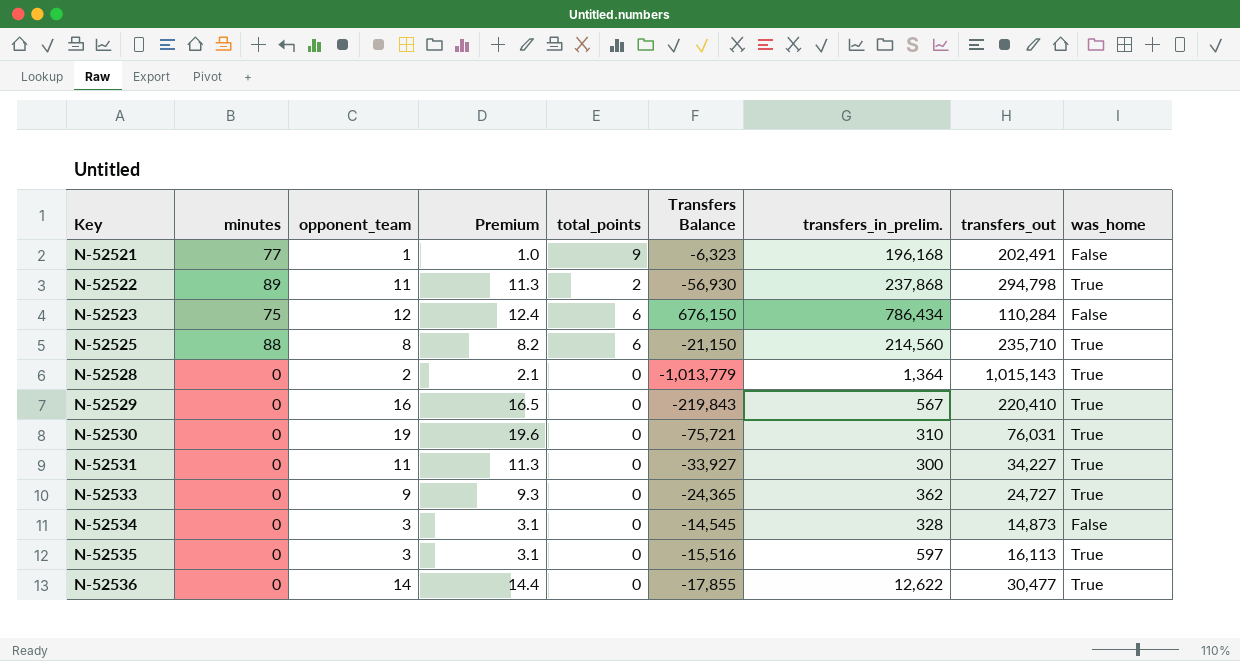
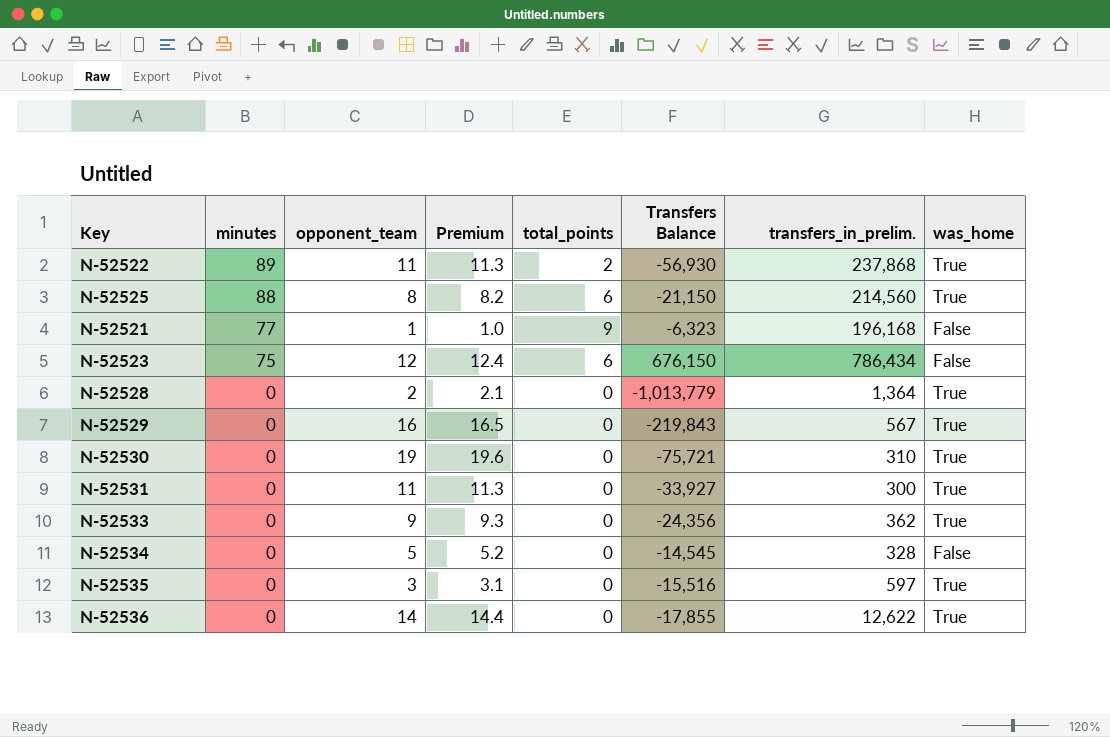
row order: Key ascending -> minutes descending
column transfers_out | formula: [transfers_in_prelim.] - [Transfers Balance] -> none
N-52533 | Transfers Balance: -24,365 -> -24,356
N-52534 | opponent_team: 3 -> 5
N-52534 | Premium: 3.1 -> 5.2

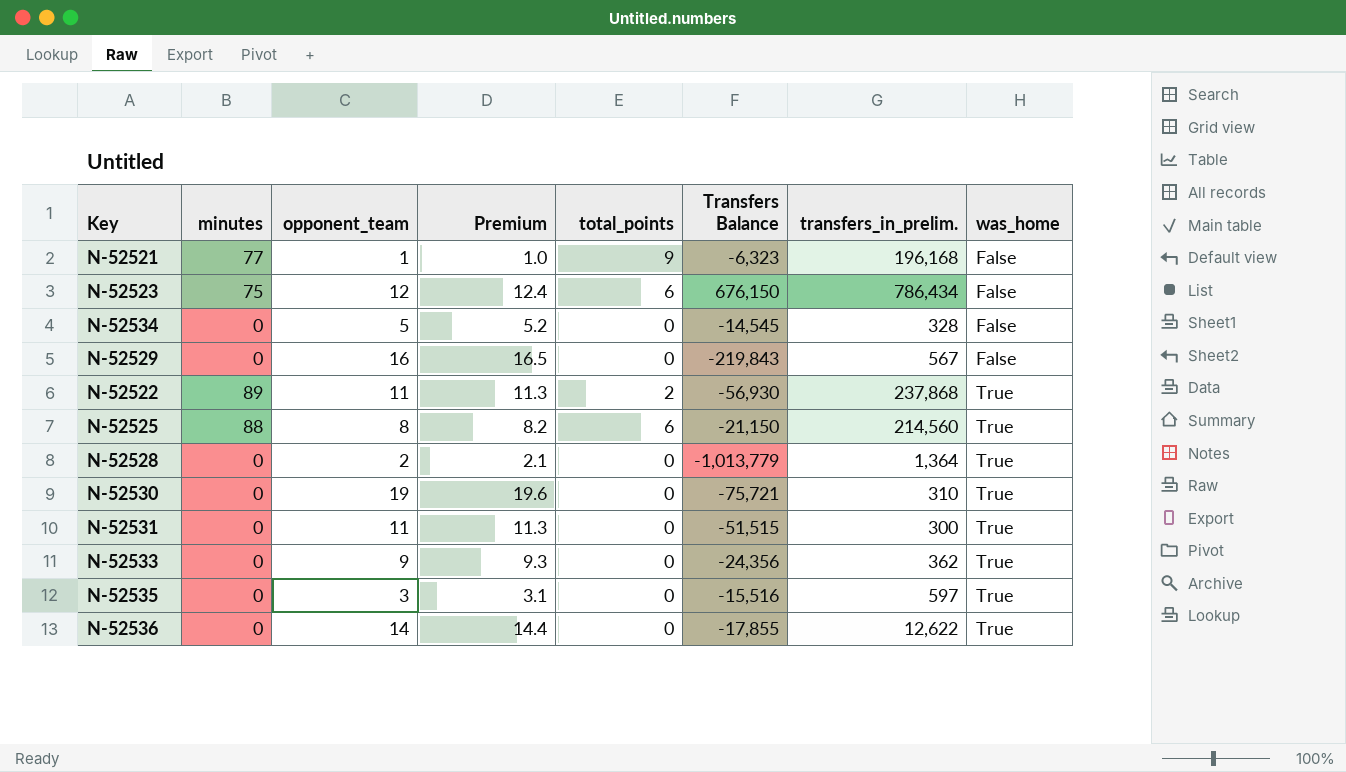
row order: minutes descending -> was_home ascending
N-52529 | was_home: True -> False
N-52531 | Transfers Balance: -33,927 -> -51,515

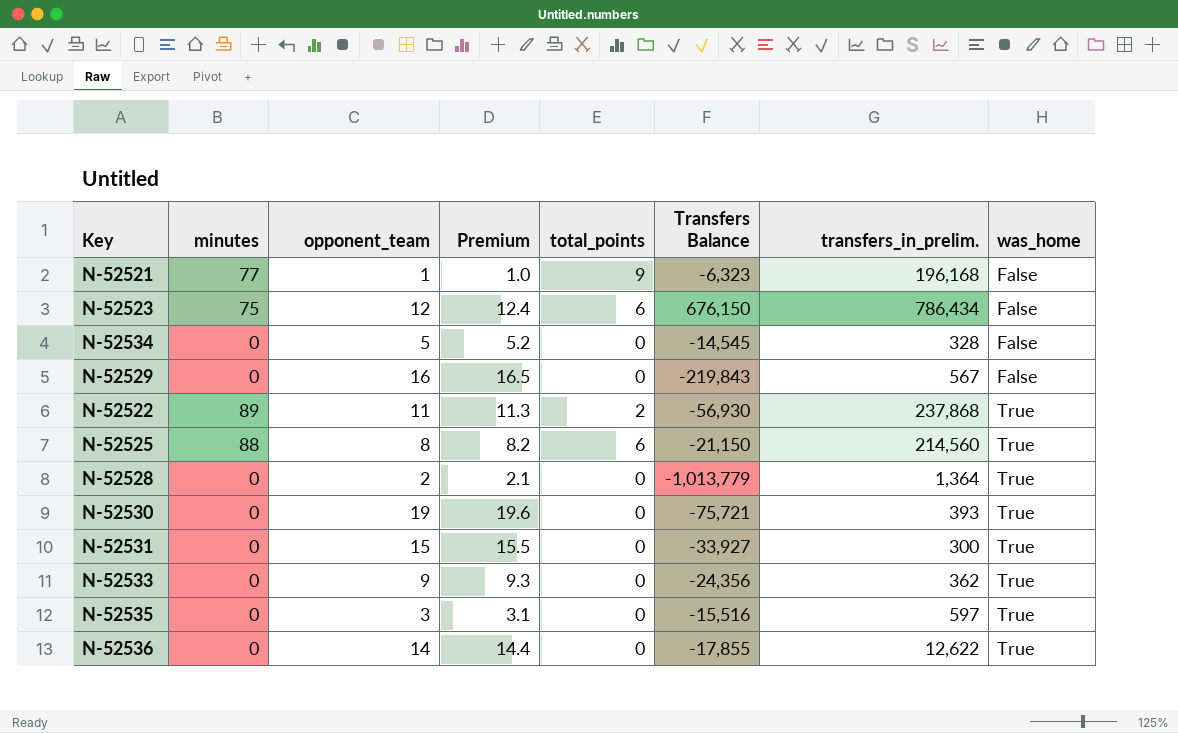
N-52530 | transfers_in_prelim.: 310 -> 393
N-52531 | opponent_team: 11 -> 15
N-52531 | Premium: 11.3 -> 15.5
N-52531 | Transfers Balance: -51,515 -> -33,927

